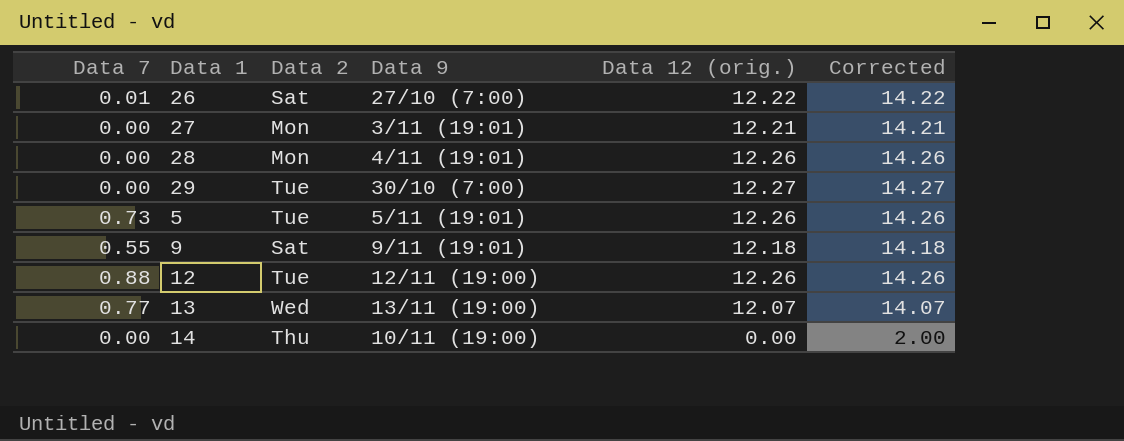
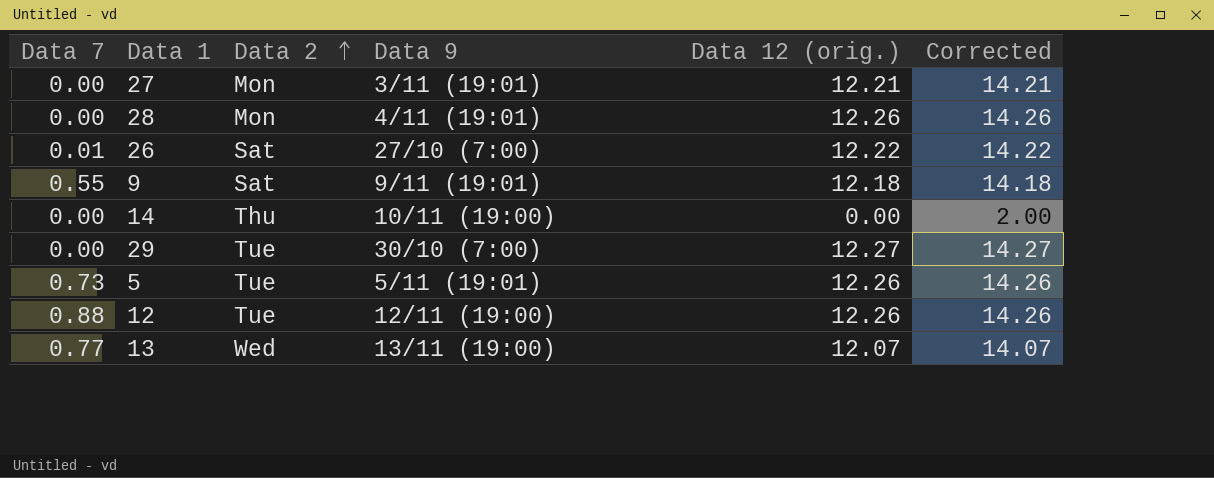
row order: none -> Data 2 ascending

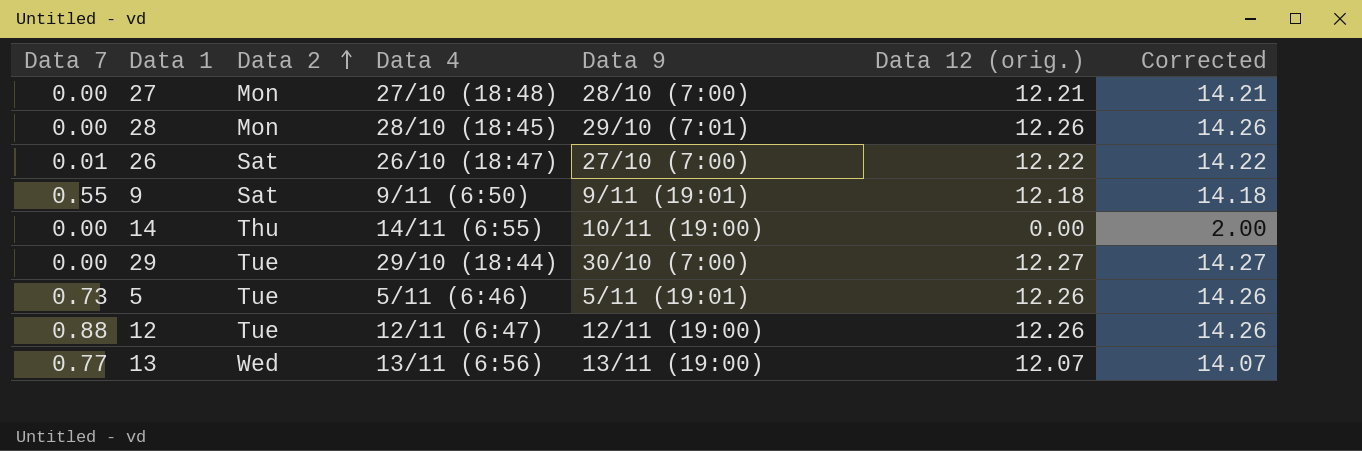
column Data 4 | position: none -> 4
27 | Data 9: 3/11 (19:01) -> 28/10 (7:00)
28 | Data 9: 4/11 (19:01) -> 29/10 (7:01)

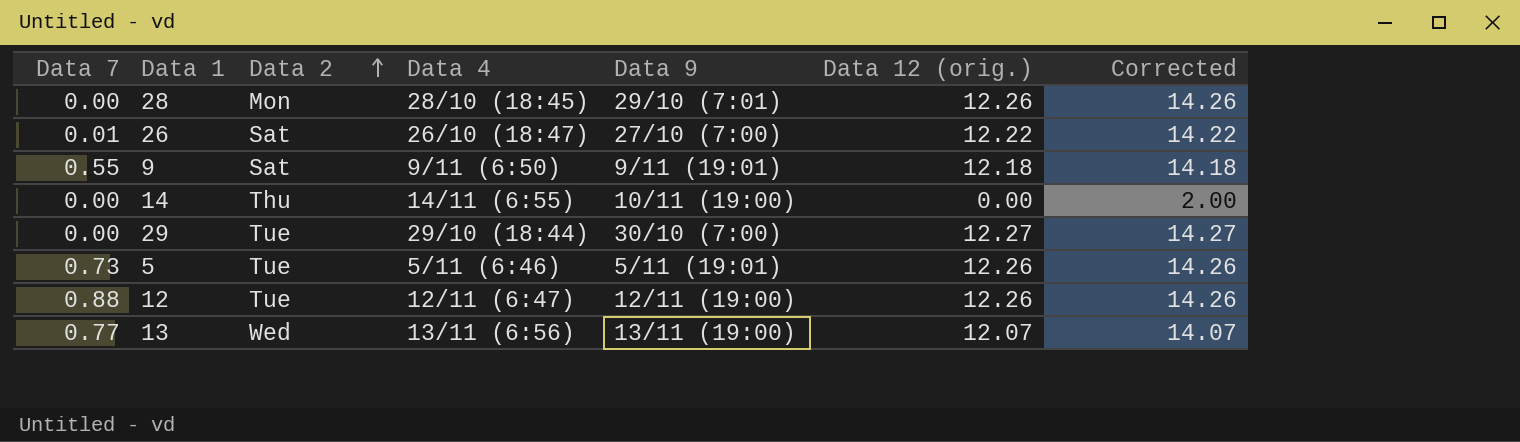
row 27: 0.00 | Mon | 27/10 (18:48) | 28/10 (7:00) | 12.21 | 14.21 -> none

